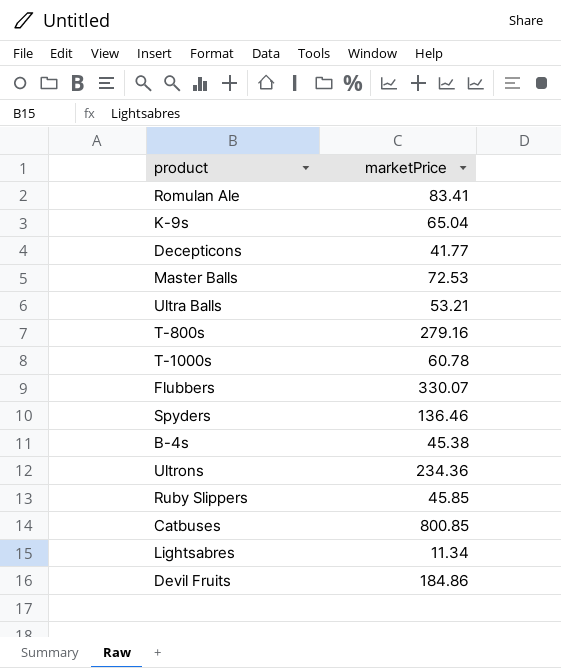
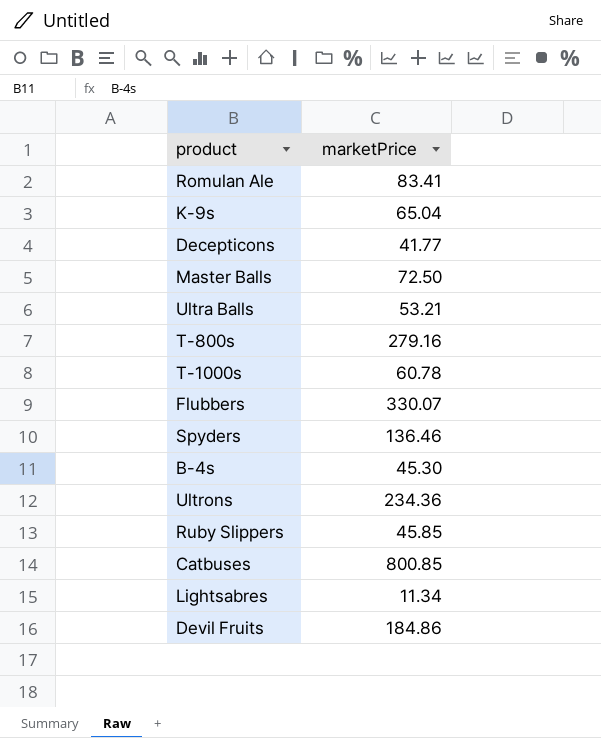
Master Balls | marketPrice: 72.53 -> 72.50
B-4s | marketPrice: 45.38 -> 45.30

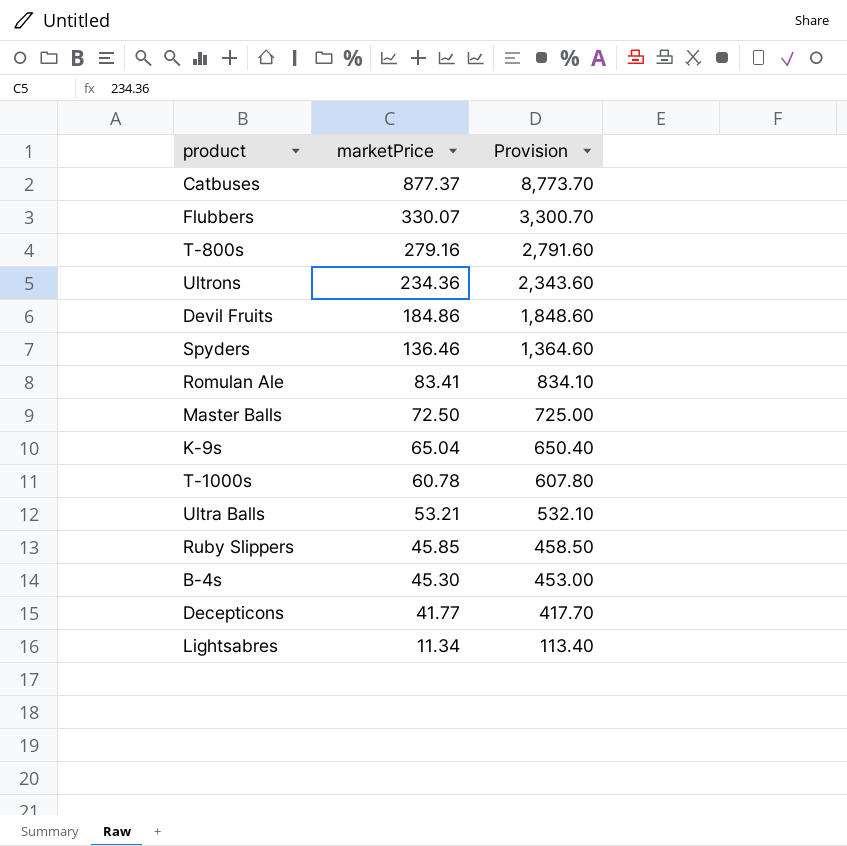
row order: none -> marketPrice descending
column Provision | formula: none -> [marketPrice] * 10
Catbuses | marketPrice: 800.85 -> 877.37

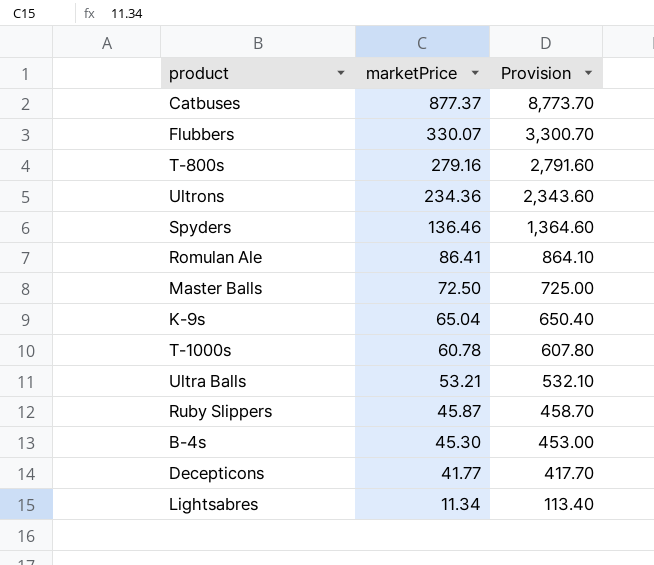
row Devil Fruits: 184.86 | 1,848.60 -> none
Romulan Ale | marketPrice: 83.41 -> 86.41
Romulan Ale | Provision: 834.10 -> 864.10
Ruby Slippers | marketPrice: 45.85 -> 45.87
Ruby Slippers | Provision: 458.50 -> 458.70

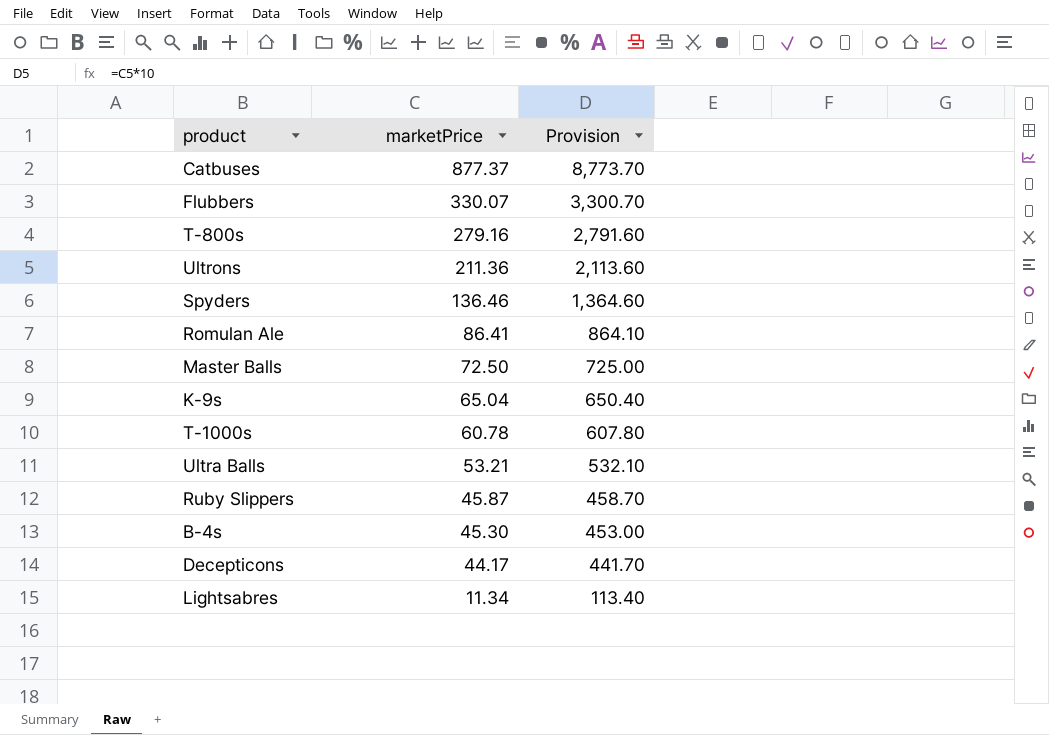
Ultrons | marketPrice: 234.36 -> 211.36
Ultrons | Provision: 2,343.60 -> 2,113.60
Decepticons | marketPrice: 41.77 -> 44.17
Decepticons | Provision: 417.70 -> 441.70

